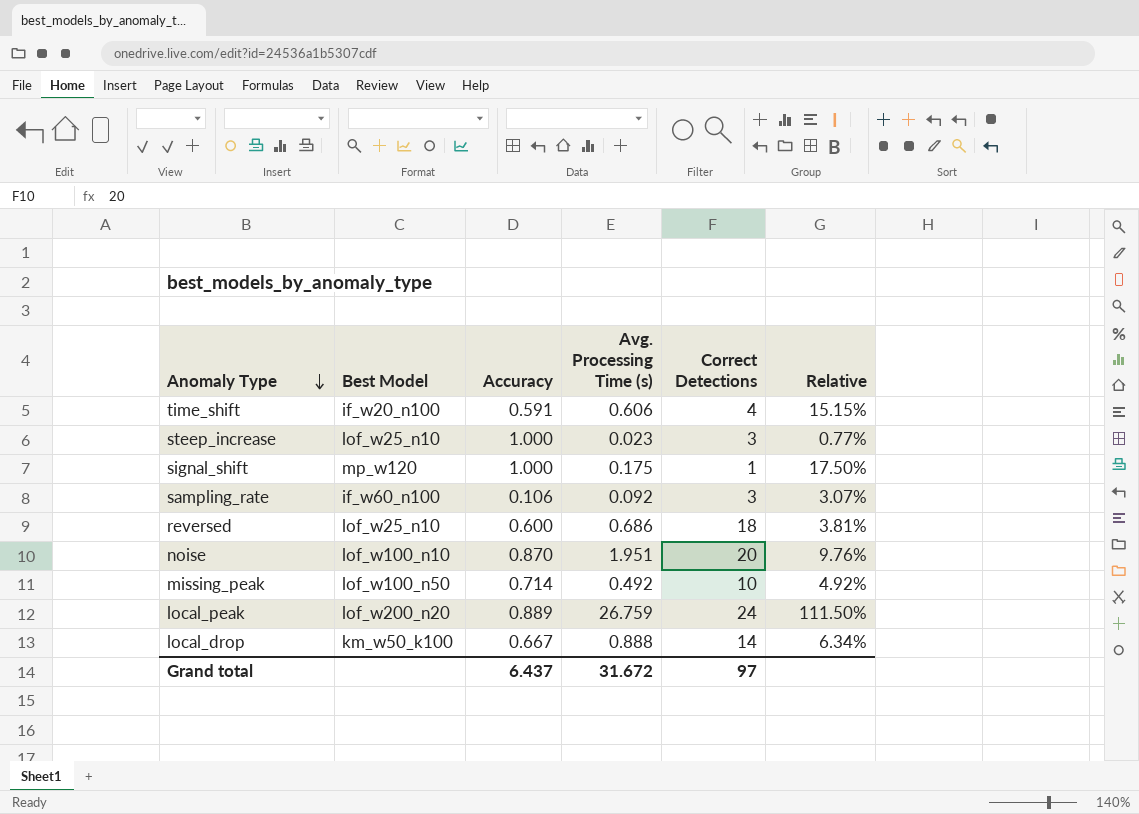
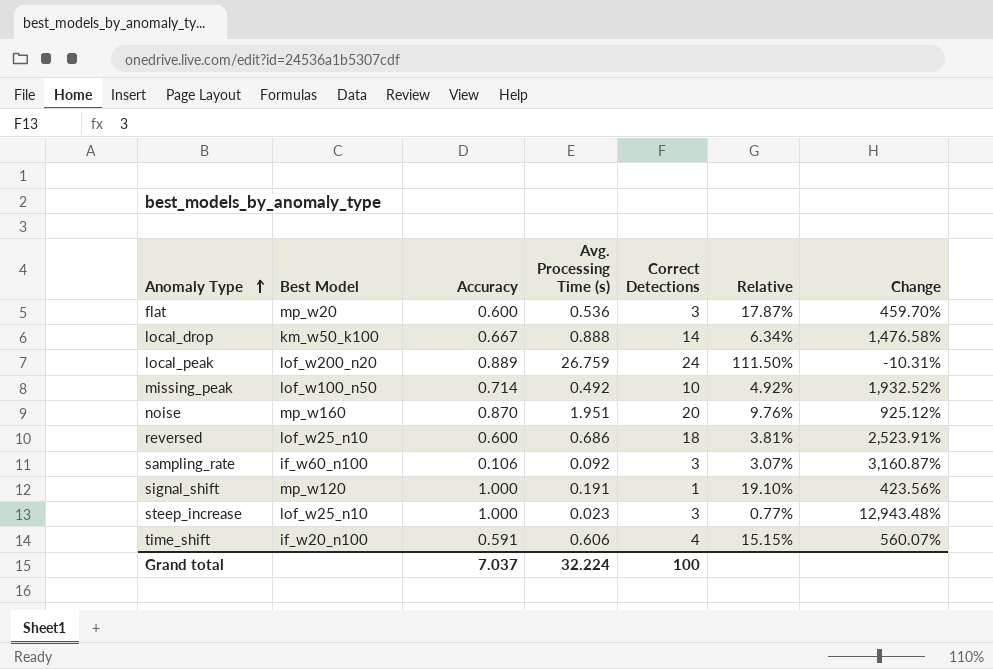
row order: Anomaly Type descending -> Anomaly Type ascending
column Change | formula: none -> ([Correct Detections] - [Avg. Processing Time (s)]) / [Avg. Processing Time (s)]
row flat: none -> mp_w20 | 0.600 | 0.536 | 3 | 17.87% | 459.70%
noise | Best Model: lof_w100_n10 -> mp_w160
signal_shift | Avg. Processing Time (s): 0.175 -> 0.191
signal_shift | Relative: 17.50% -> 19.10%
Grand total | Accuracy: 6.437 -> 7.037
Grand total | Avg. Processing Time (s): 31.672 -> 32.224
Grand total | Correct Detections: 97 -> 100

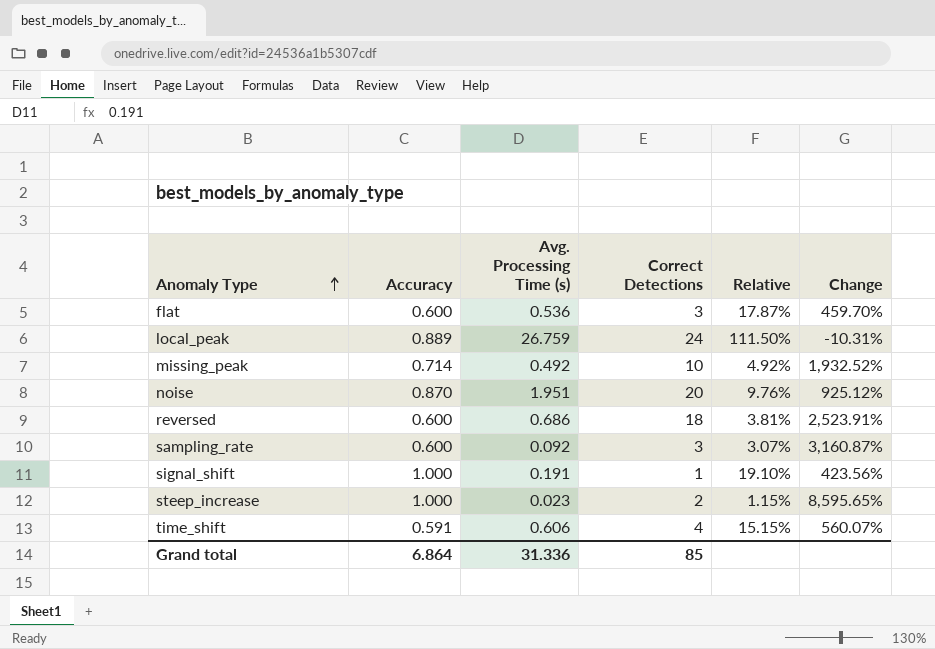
column Best Model | position: 2 -> none
row local_drop: km_w50_k100 | 0.667 | 0.888 | 14 | 6.34% | 1,476.58% -> none
sampling_rate | Accuracy: 0.106 -> 0.600
steep_increase | Correct Detections: 3 -> 2
steep_increase | Relative: 0.77% -> 1.15%
steep_increase | Change: 12,943.48% -> 8,595.65%
Grand total | Accuracy: 7.037 -> 6.864
Grand total | Avg. Processing Time (s): 32.224 -> 31.336
Grand total | Correct Detections: 100 -> 85

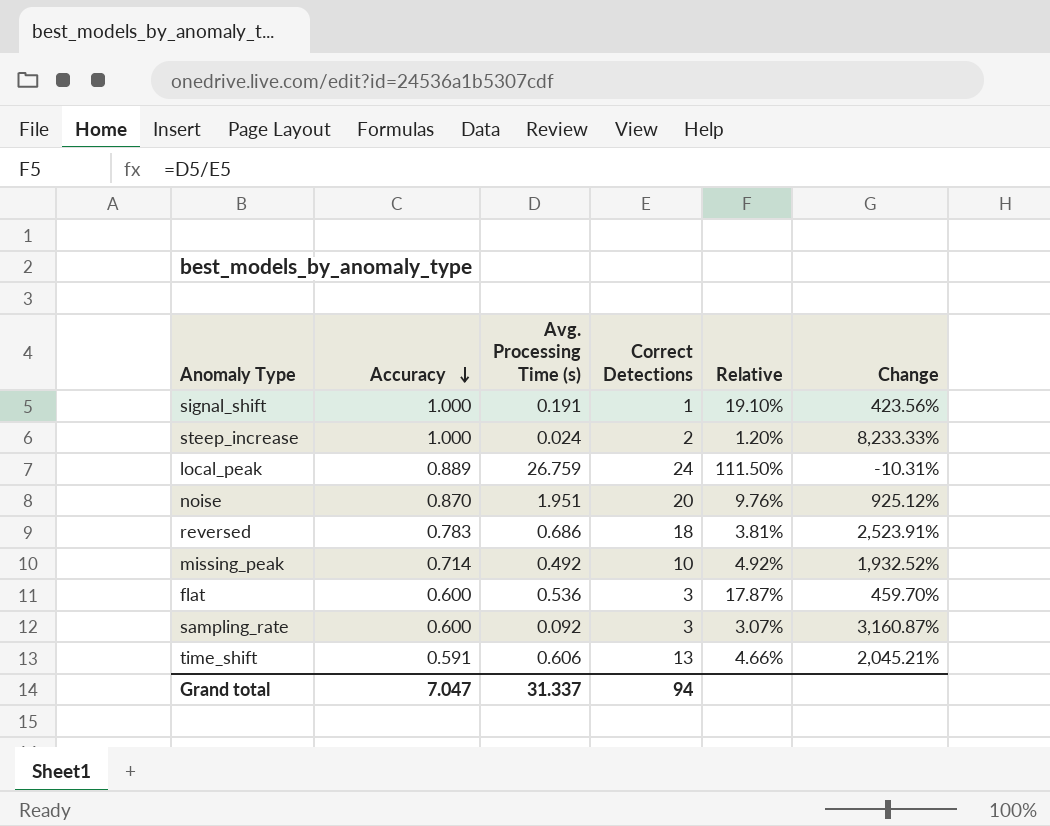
row order: Anomaly Type ascending -> Accuracy descending
steep_increase | Avg. Processing Time (s): 0.023 -> 0.024
steep_increase | Relative: 1.15% -> 1.20%
steep_increase | Change: 8,595.65% -> 8,233.33%
reversed | Accuracy: 0.600 -> 0.783
time_shift | Correct Detections: 4 -> 13
time_shift | Relative: 15.15% -> 4.66%
time_shift | Change: 560.07% -> 2,045.21%
Grand total | Accuracy: 6.864 -> 7.047
Grand total | Avg. Processing Time (s): 31.336 -> 31.337
Grand total | Correct Detections: 85 -> 94

